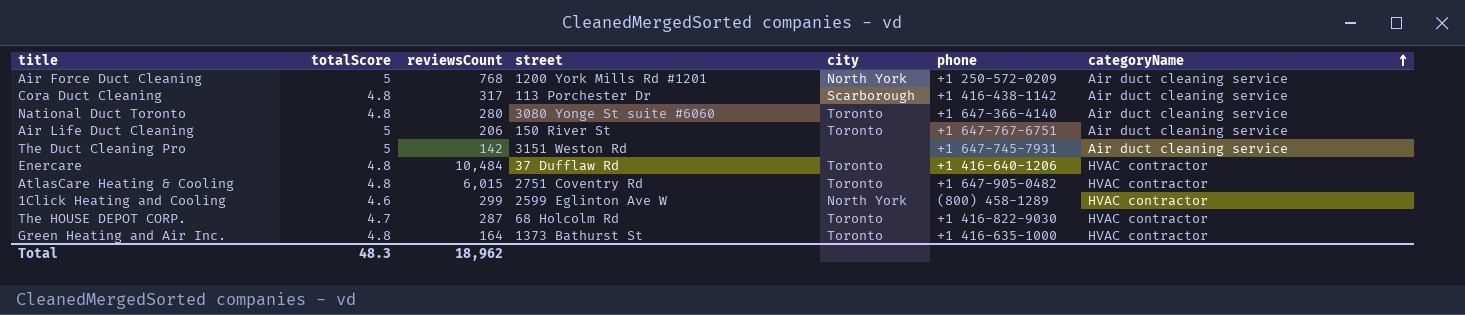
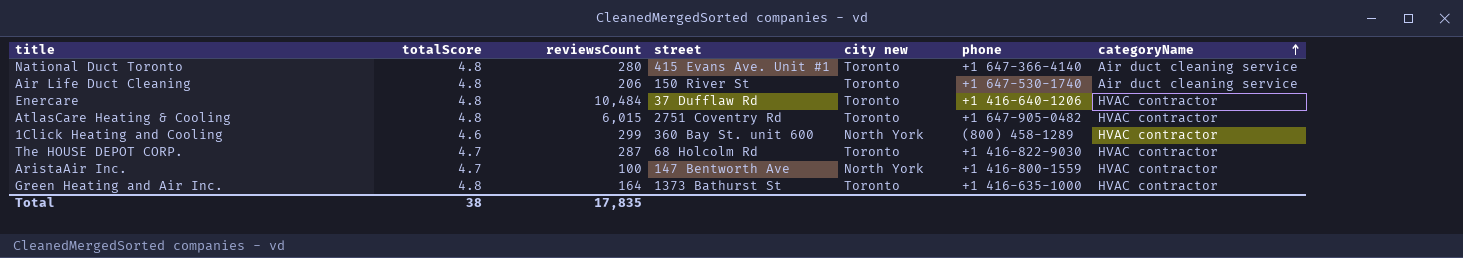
column name: city -> city new
row Air Force Duct Cleaning: 5 | 768 | 1200 York Mills Rd #1201 | North York | +1 250-572-0209 | Air duct cleaning service -> none
row Cora Duct Cleaning: 4.8 | 317 | 113 Porchester Dr | Scarborough | +1 416-438-1142 | Air duct cleaning service -> none
row The Duct Cleaning Pro: 5 | 142 | 3151 Weston Rd | none | +1 647-745-7931 | Air duct cleaning service -> none
National Duct Toronto | street: 3080 Yonge St suite #6060 -> 415 Evans Ave. Unit #1
Air Life Duct Cleaning | totalScore: 5 -> 4.8
Air Life Duct Cleaning | phone: +1 647-767-6751 -> +1 647-530-1740
1Click Heating and Cooling | street: 2599 Eglinton Ave W -> 360 Bay St. unit 600
row AristaAir Inc.: none -> 4.7 | 100 | 147 Bentworth Ave | North York | +1 416-800-1559 | HVAC contractor
Total | totalScore: 48.3 -> 38
Total | reviewsCount: 18,962 -> 17,835

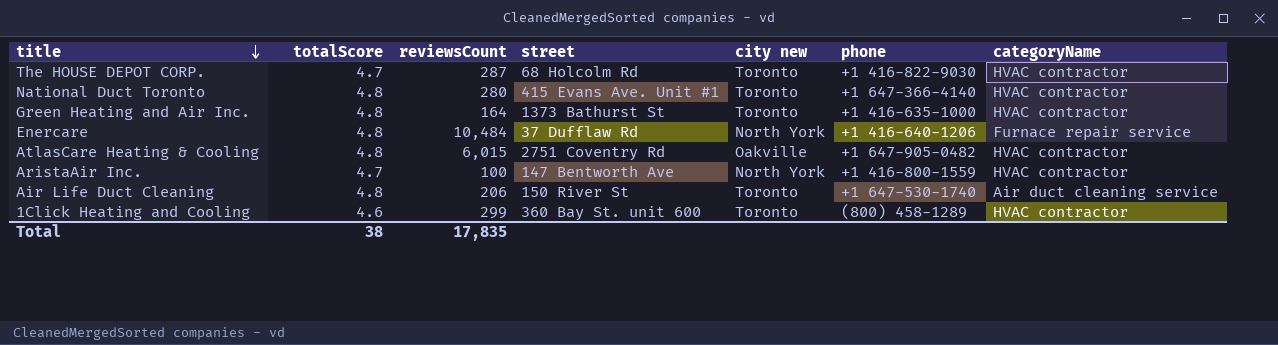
row order: categoryName ascending -> title descending
National Duct Toronto | categoryName: Air duct cleaning service -> HVAC contractor
Enercare | city new: Toronto -> North York
Enercare | categoryName: HVAC contractor -> Furnace repair service
AtlasCare Heating & Cooling | city new: Toronto -> Oakville
1Click Heating and Cooling | city new: North York -> Toronto

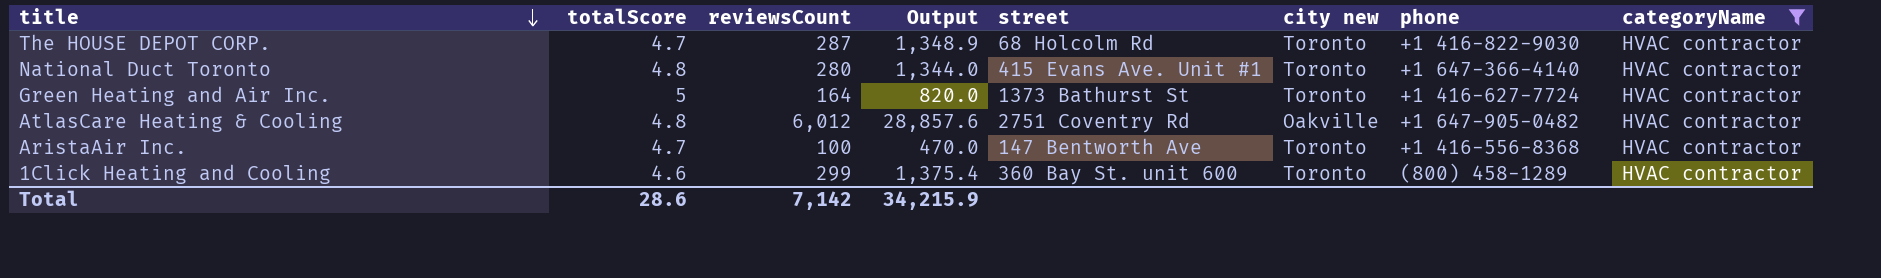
filter: none -> categoryName = HVAC contractor
column Output | formula: none -> [totalScore] * [reviewsCount]
Green Heating and Air Inc. | totalScore: 4.8 -> 5
Green Heating and Air Inc. | phone: +1 416-635-1000 -> +1 416-627-7724
AtlasCare Heating & Cooling | reviewsCount: 6,015 -> 6,012
AristaAir Inc. | city new: North York -> Toronto
AristaAir Inc. | phone: +1 416-800-1559 -> +1 416-556-8368
Total | totalScore: 38 -> 28.6
Total | reviewsCount: 17,835 -> 7,142

